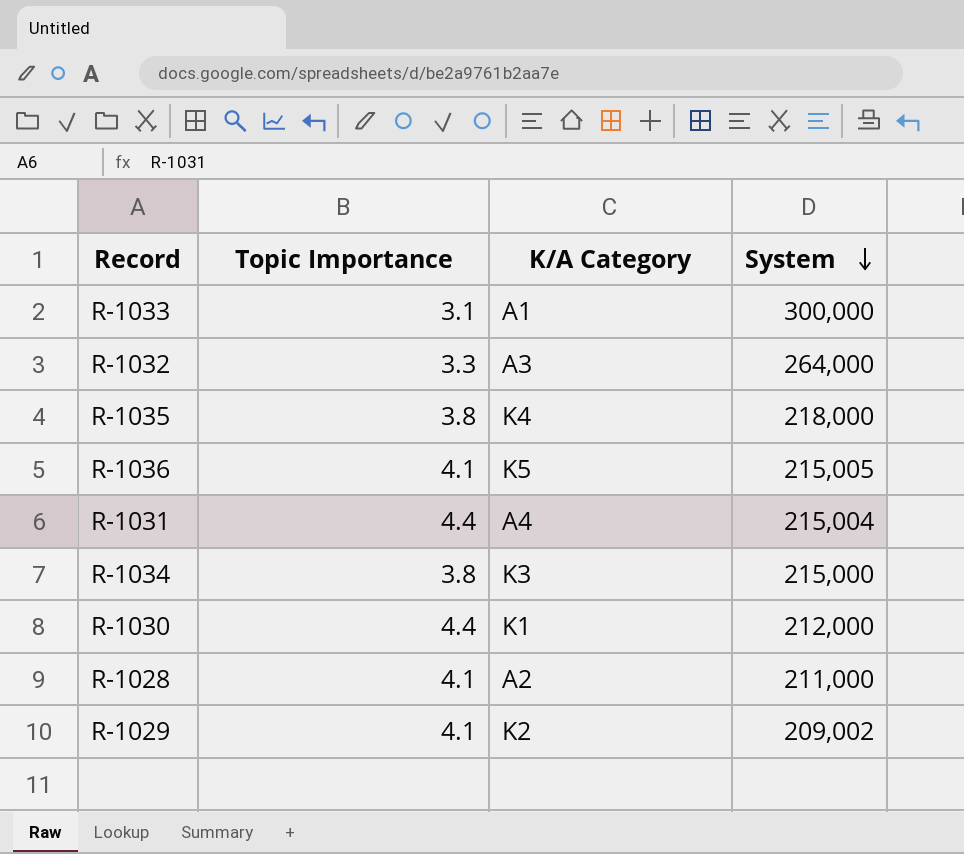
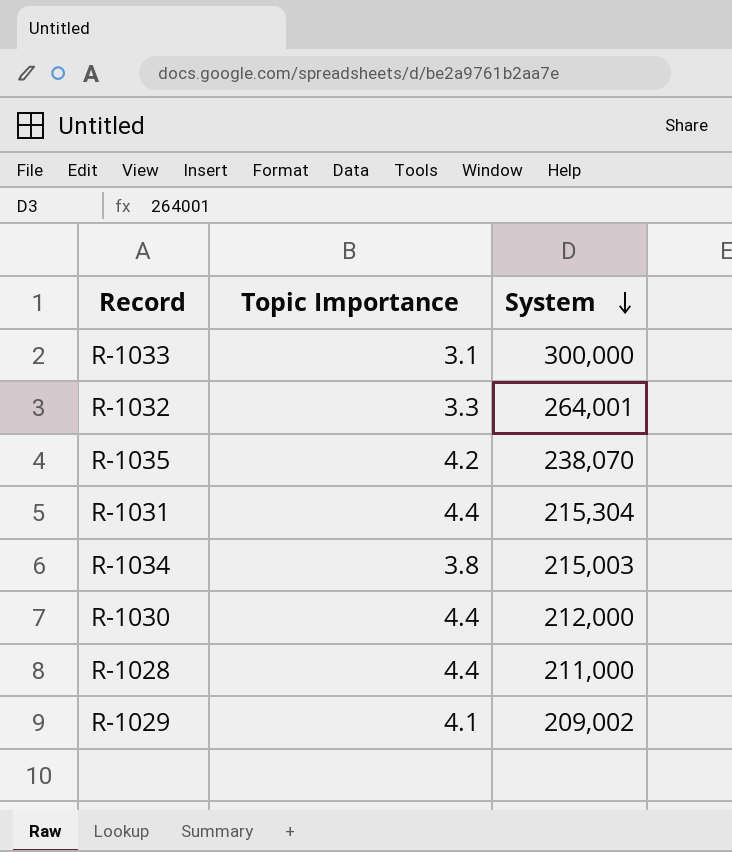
column K/A Category | position: 3 -> none
row R-1036: 4.1 | K5 | 215,005 -> none
R-1032 | System: 264,000 -> 264,001
R-1035 | Topic Importance: 3.8 -> 4.2
R-1035 | System: 218,000 -> 238,070
R-1031 | System: 215,004 -> 215,304
R-1034 | System: 215,000 -> 215,003
R-1028 | Topic Importance: 4.1 -> 4.4

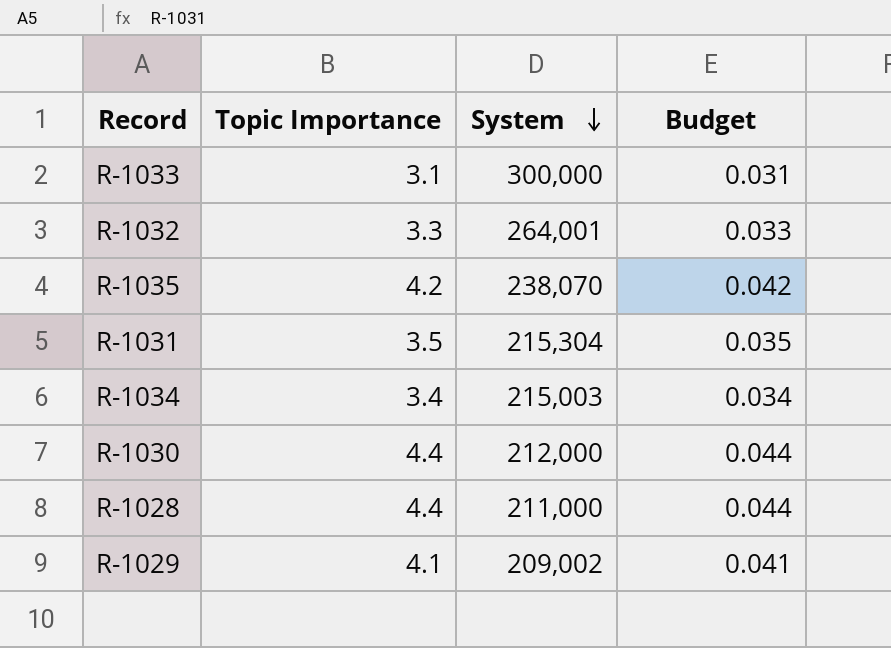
column Budget | formula: none -> [Topic Importance] * 0.01
R-1031 | Topic Importance: 4.4 -> 3.5
R-1034 | Topic Importance: 3.8 -> 3.4

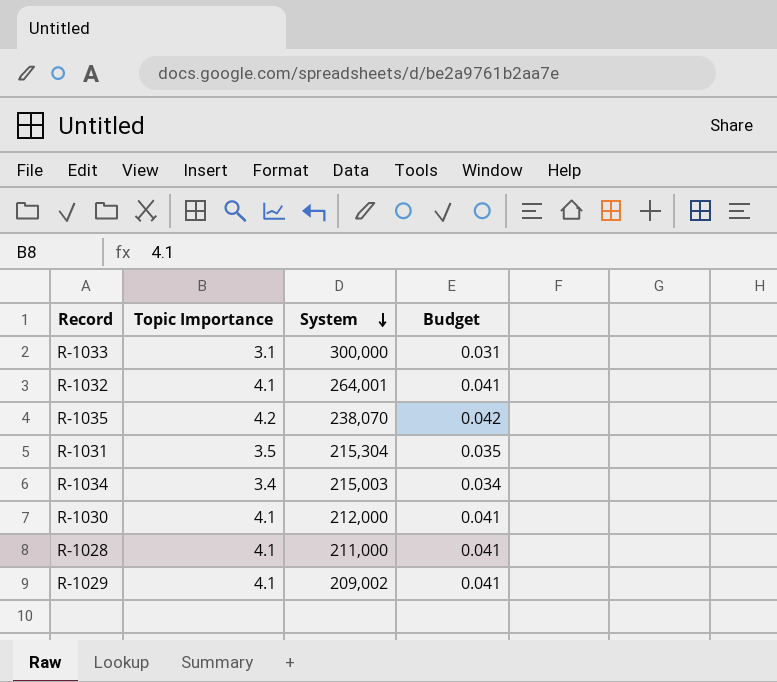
R-1032 | Topic Importance: 3.3 -> 4.1
R-1032 | Budget: 0.033 -> 0.041
R-1030 | Topic Importance: 4.4 -> 4.1
R-1030 | Budget: 0.044 -> 0.041
R-1028 | Topic Importance: 4.4 -> 4.1
R-1028 | Budget: 0.044 -> 0.041

